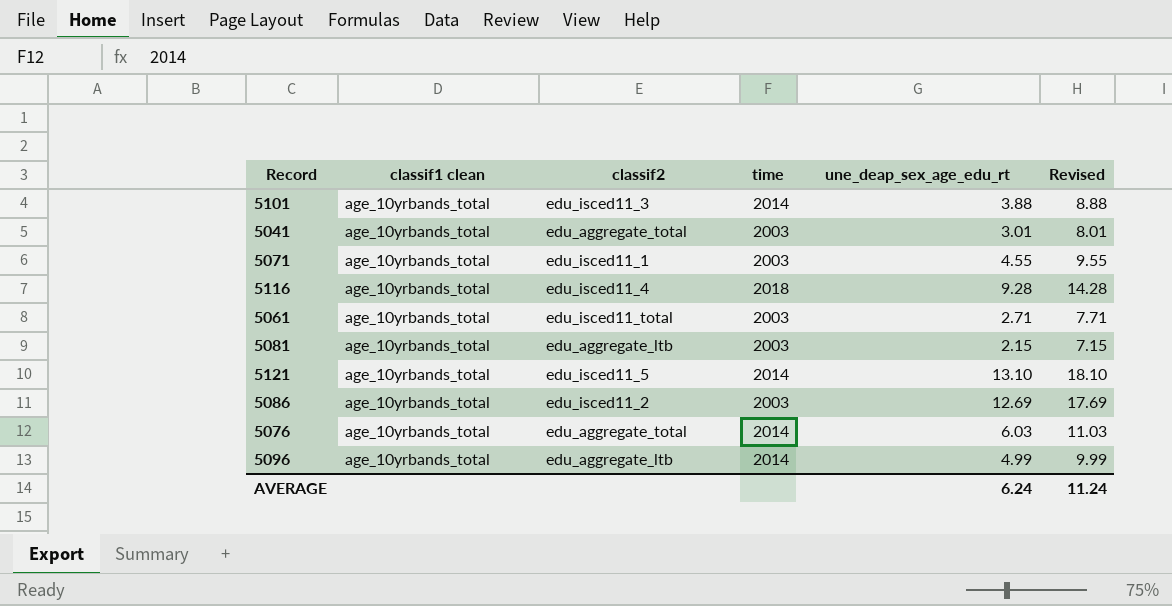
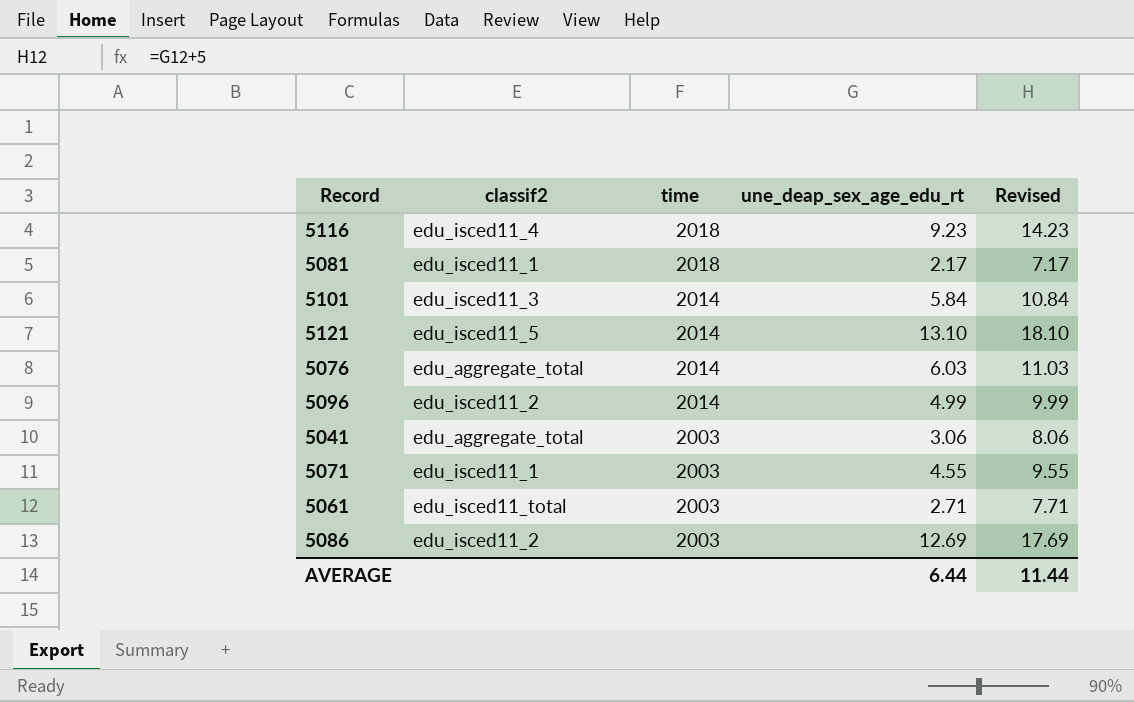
row order: none -> time descending
column classif1 clean | position: 2 -> none
5116 | une_deap_sex_age_edu_rt: 9.28 -> 9.23
5116 | Revised: 14.28 -> 14.23
5081 | classif2: edu_aggregate_ltb -> edu_isced11_1
5081 | time: 2003 -> 2018
5081 | une_deap_sex_age_edu_rt: 2.15 -> 2.17
5081 | Revised: 7.15 -> 7.17
5101 | une_deap_sex_age_edu_rt: 3.88 -> 5.84
5101 | Revised: 8.88 -> 10.84
5096 | classif2: edu_aggregate_ltb -> edu_isced11_2
5041 | une_deap_sex_age_edu_rt: 3.01 -> 3.06
5041 | Revised: 8.01 -> 8.06
AVERAGE | une_deap_sex_age_edu_rt: 6.24 -> 6.44
AVERAGE | Revised: 11.24 -> 11.44

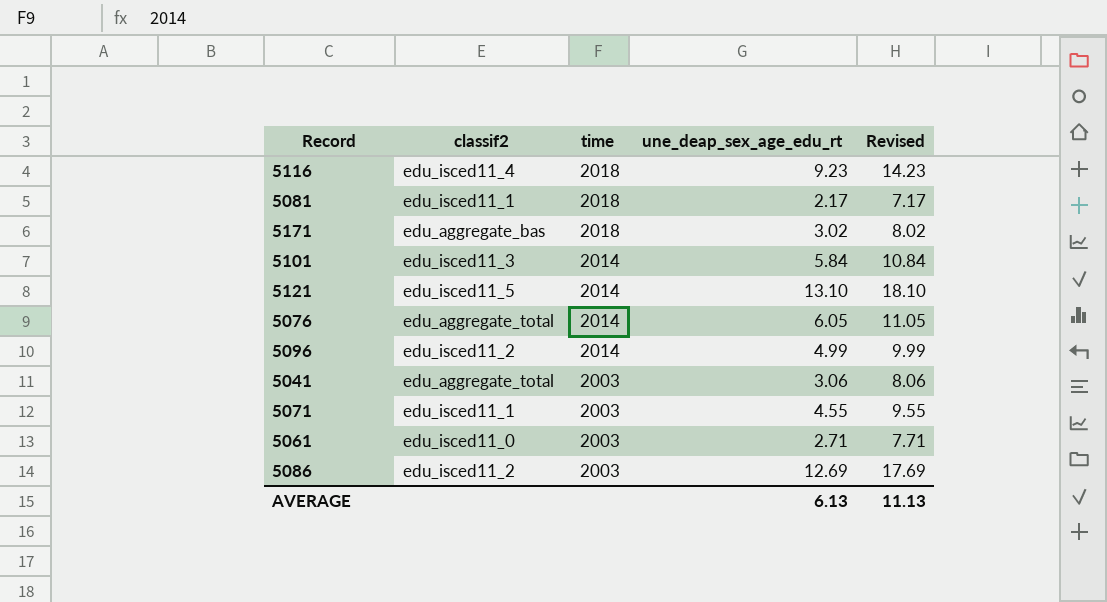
row 5171: none -> edu_aggregate_bas | 2018 | 3.02 | 8.02
5076 | une_deap_sex_age_edu_rt: 6.03 -> 6.05
5076 | Revised: 11.03 -> 11.05
5061 | classif2: edu_isced11_total -> edu_isced11_0
AVERAGE | une_deap_sex_age_edu_rt: 6.44 -> 6.13
AVERAGE | Revised: 11.44 -> 11.13

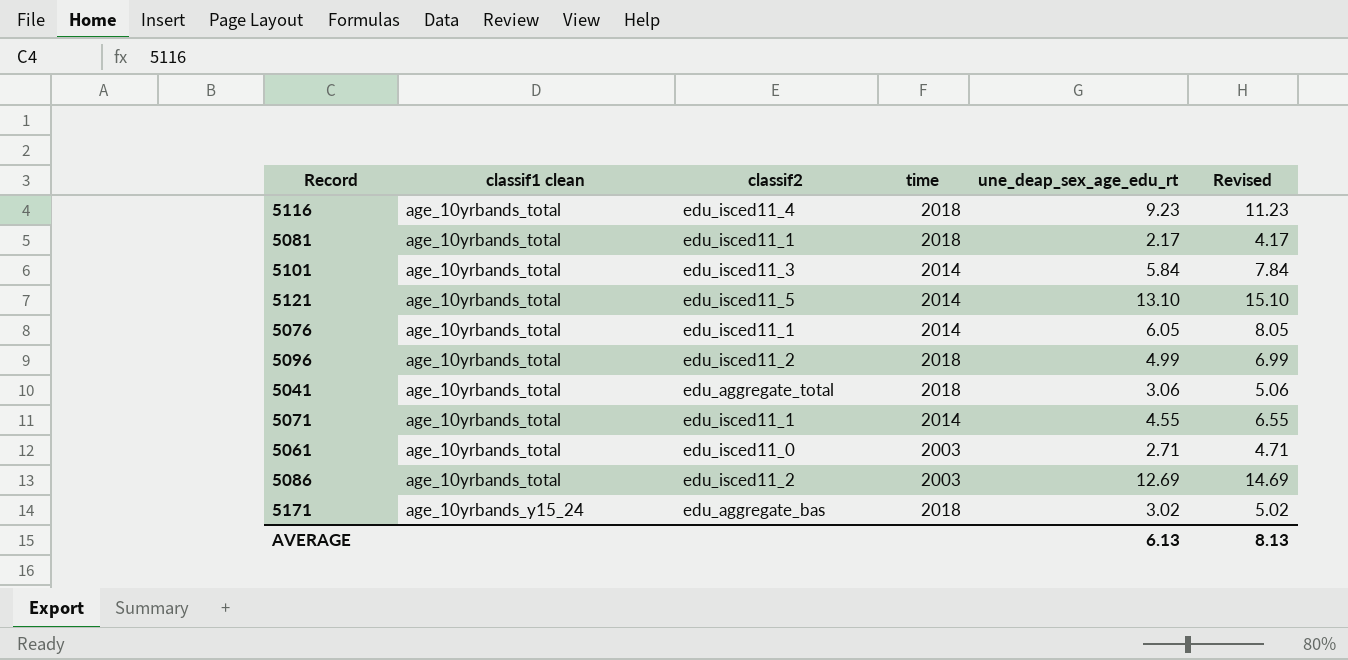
row order: time descending -> classif1 clean ascending
column classif1 clean | position: none -> 2
column Revised | formula: [une_deap_sex_age_edu_rt] + 5 -> [une_deap_sex_age_edu_rt] + 2
5076 | classif2: edu_aggregate_total -> edu_isced11_1
5096 | time: 2014 -> 2018
5041 | time: 2003 -> 2018
5071 | time: 2003 -> 2014
AVERAGE | Revised: 11.13 -> 8.13

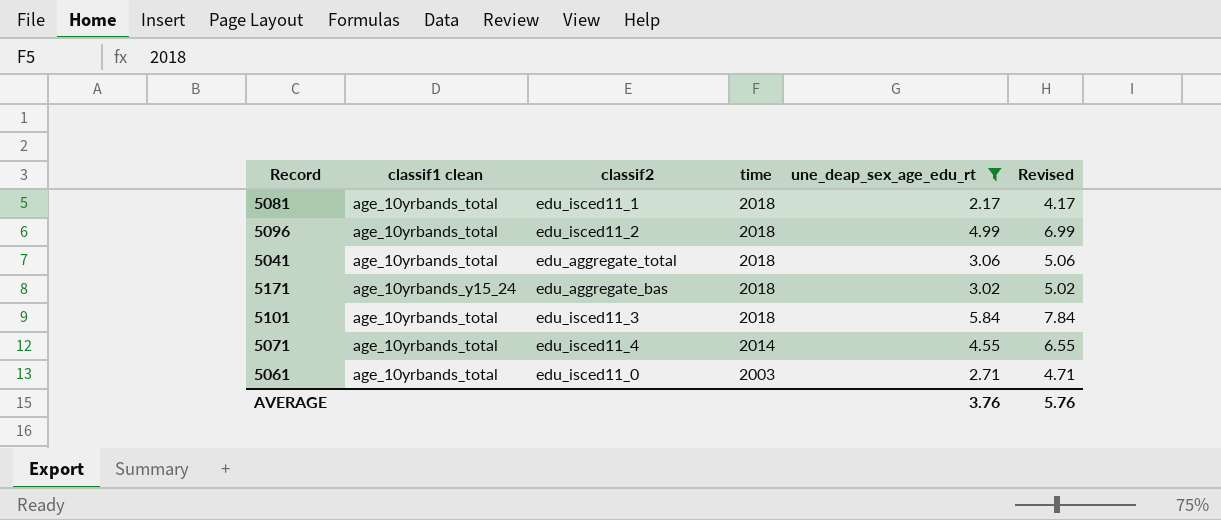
filter: none -> une_deap_sex_age_edu_rt <= 5.84
row order: classif1 clean ascending -> time descending
5101 | time: 2014 -> 2018
5071 | classif2: edu_isced11_1 -> edu_isced11_4
AVERAGE | une_deap_sex_age_edu_rt: 6.13 -> 3.76
AVERAGE | Revised: 8.13 -> 5.76

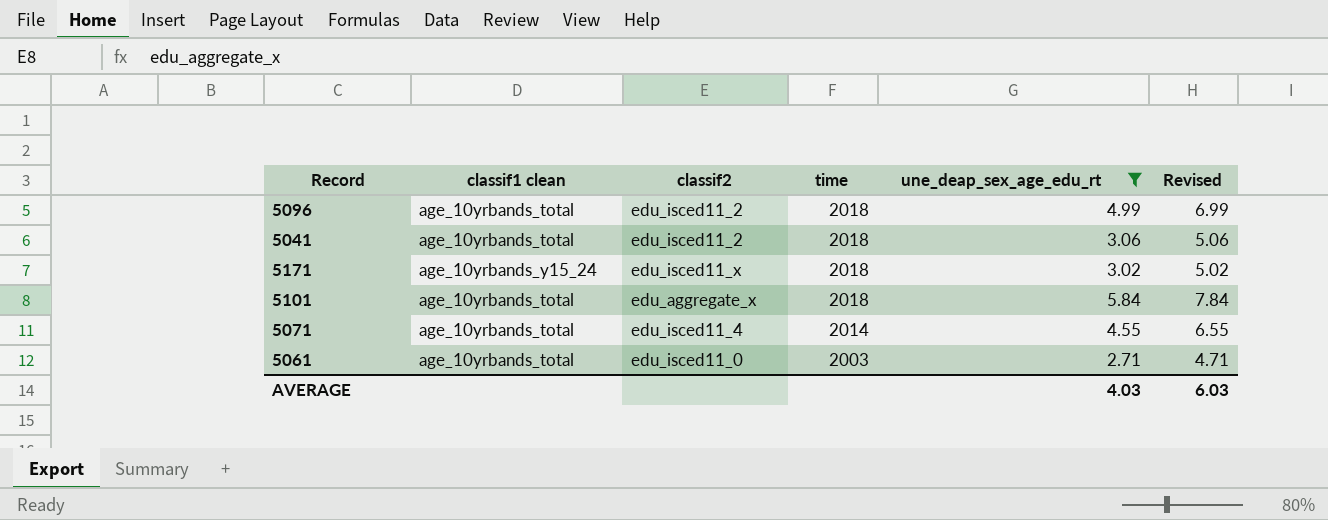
row 5081: age_10yrbands_total | edu_isced11_1 | 2018 | 2.17 | 4.17 -> none
5041 | classif2: edu_aggregate_total -> edu_isced11_2
5171 | classif2: edu_aggregate_bas -> edu_isced11_x
5101 | classif2: edu_isced11_3 -> edu_aggregate_x
AVERAGE | une_deap_sex_age_edu_rt: 3.76 -> 4.03
AVERAGE | Revised: 5.76 -> 6.03

